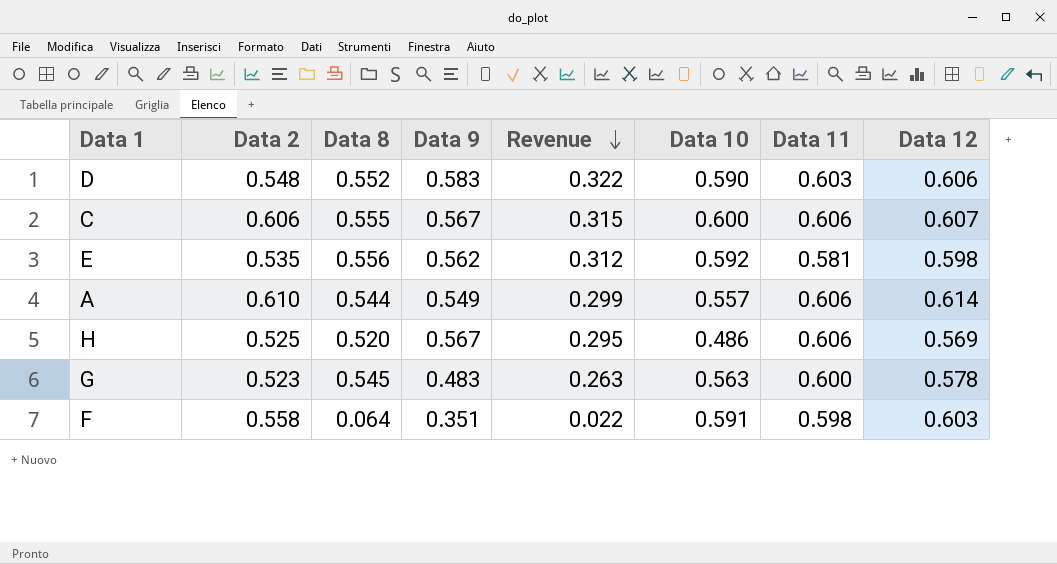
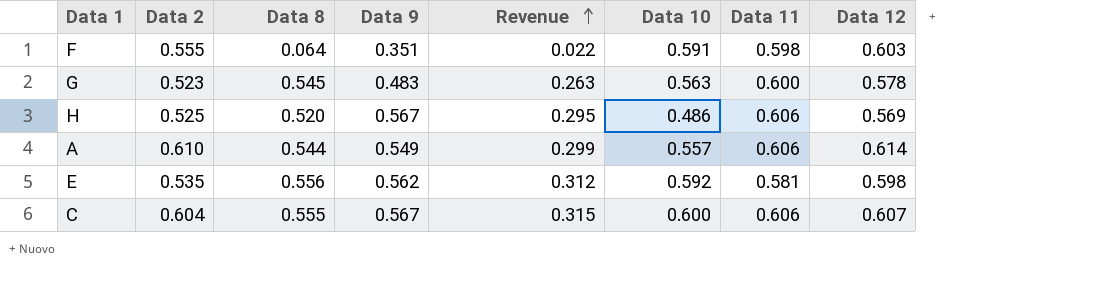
row order: Revenue descending -> Revenue ascending
row D: 0.548 | 0.552 | 0.583 | 0.322 | 0.590 | 0.603 | 0.606 -> none
F | Data 2: 0.558 -> 0.555
C | Data 2: 0.606 -> 0.604

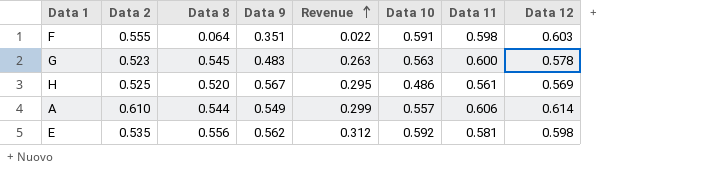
row C: 0.604 | 0.555 | 0.567 | 0.315 | 0.600 | 0.606 | 0.607 -> none
H | Data 11: 0.606 -> 0.561

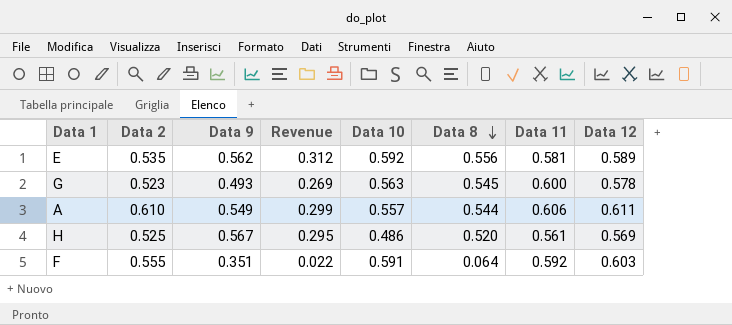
row order: Revenue ascending -> Data 8 descending
column Data 8 | position: 3 -> 6
E | Data 12: 0.598 -> 0.589
G | Data 9: 0.483 -> 0.493
G | Revenue: 0.263 -> 0.269
A | Data 12: 0.614 -> 0.611
F | Data 11: 0.598 -> 0.592

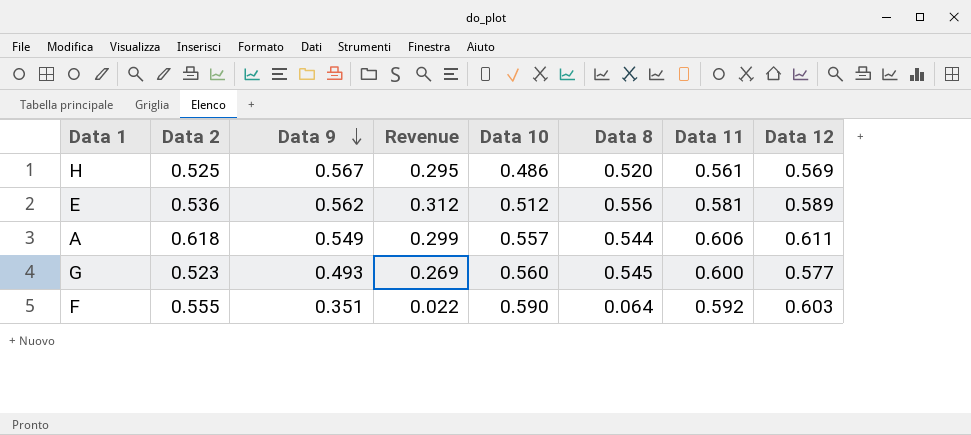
row order: Data 8 descending -> Data 9 descending
E | Data 2: 0.535 -> 0.536
E | Data 10: 0.592 -> 0.512
A | Data 2: 0.610 -> 0.618
G | Data 10: 0.563 -> 0.560
G | Data 12: 0.578 -> 0.577
F | Data 10: 0.591 -> 0.590

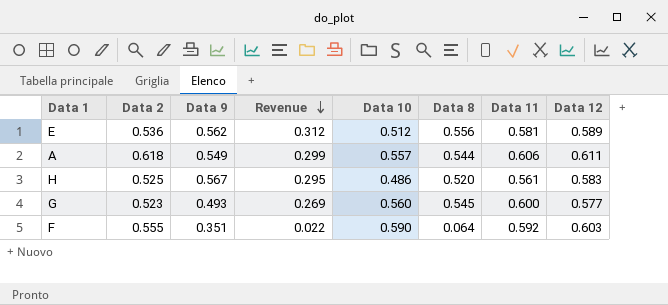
row order: Data 9 descending -> Revenue descending
H | Data 12: 0.569 -> 0.583

